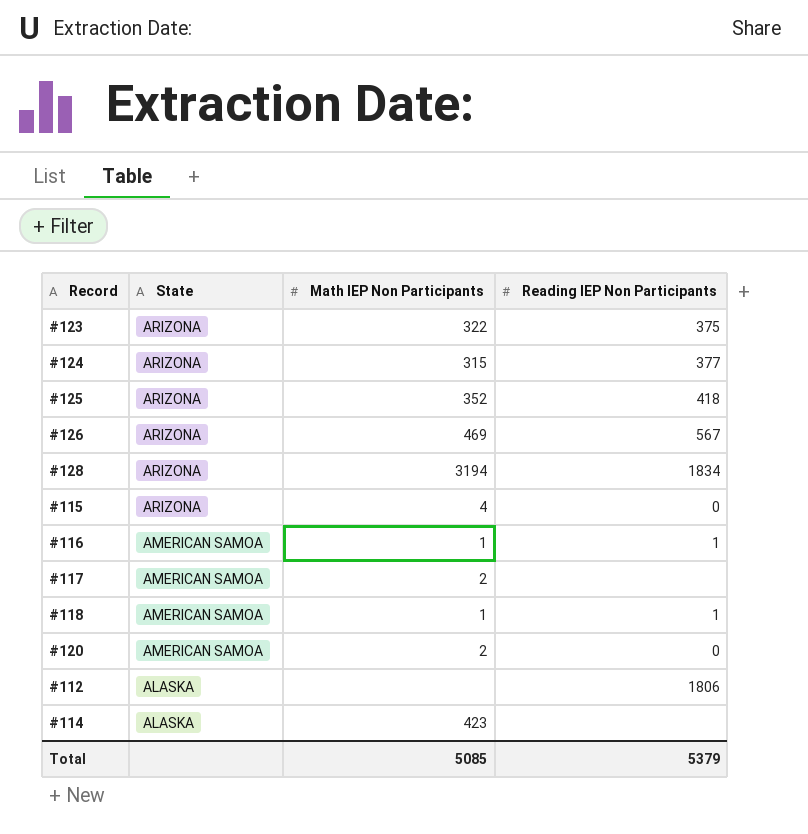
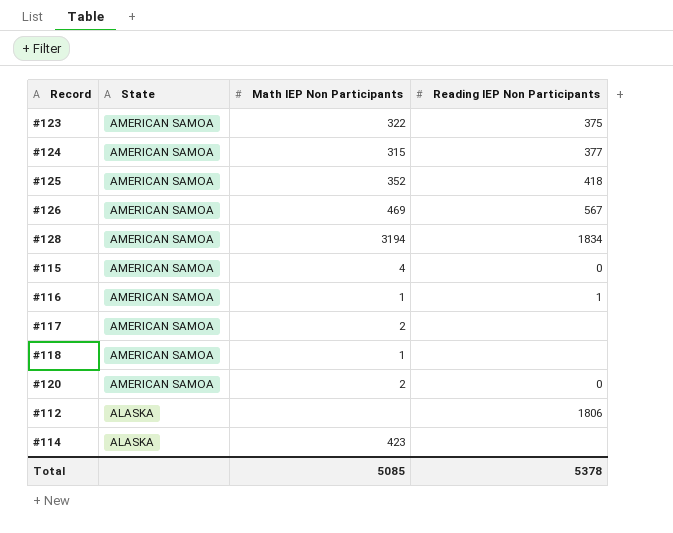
#123 | State: ARIZONA -> AMERICAN SAMOA
#124 | State: ARIZONA -> AMERICAN SAMOA
#125 | State: ARIZONA -> AMERICAN SAMOA
#126 | State: ARIZONA -> AMERICAN SAMOA
#128 | State: ARIZONA -> AMERICAN SAMOA
#115 | State: ARIZONA -> AMERICAN SAMOA
#118 | Reading IEP Non Participants: 1 -> none
Total | Reading IEP Non Participants: 5379 -> 5378

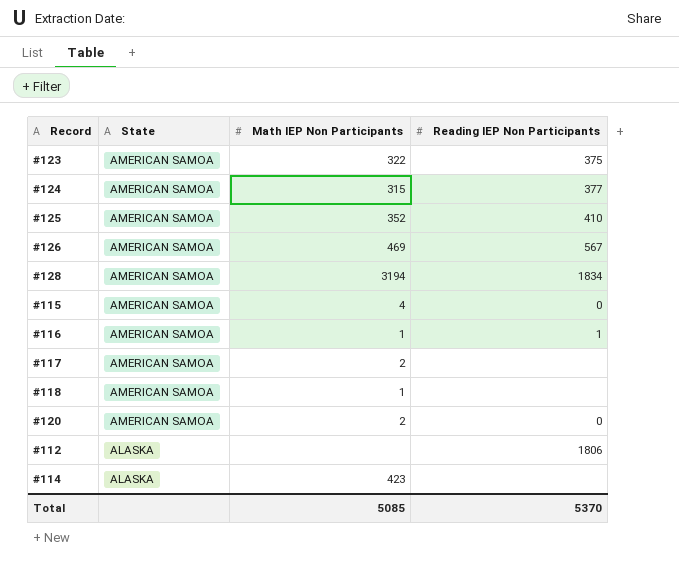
#125 | Reading IEP Non Participants: 418 -> 410
Total | Reading IEP Non Participants: 5378 -> 5370

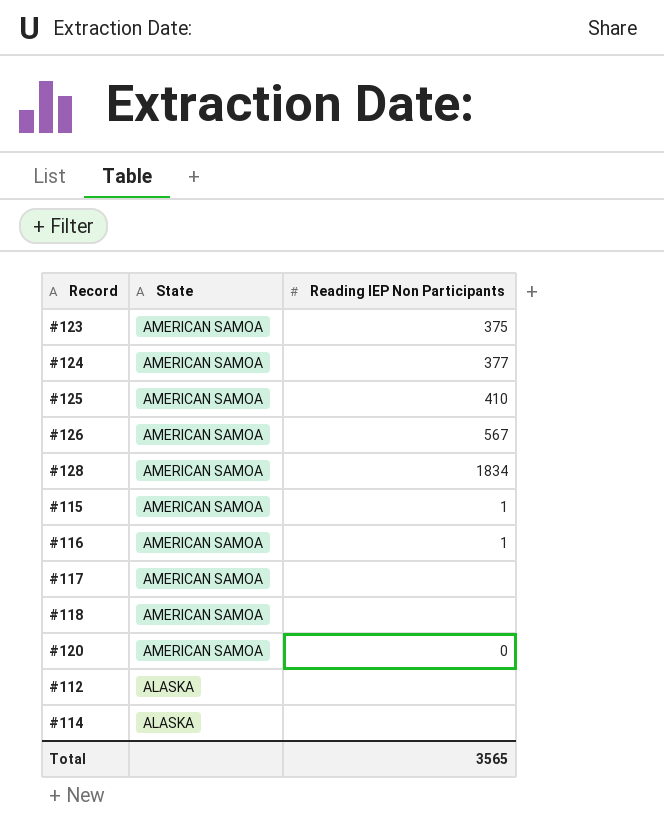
column Math IEP Non Participants | position: 3 -> none
#115 | Reading IEP Non Participants: 0 -> 1
#112 | Reading IEP Non Participants: 1806 -> none
Total | Reading IEP Non Participants: 5370 -> 3565

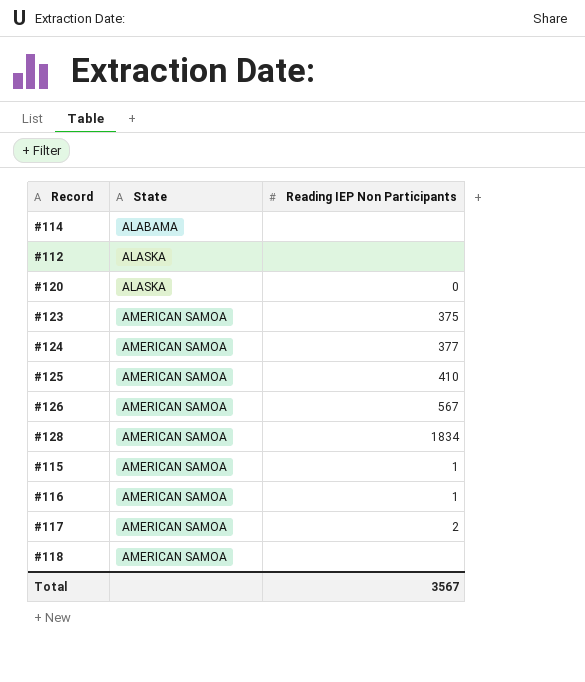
row order: State descending -> State ascending
#114 | State: ALASKA -> ALABAMA
#120 | State: AMERICAN SAMOA -> ALASKA
#117 | Reading IEP Non Participants: none -> 2
Total | Reading IEP Non Participants: 3565 -> 3567

